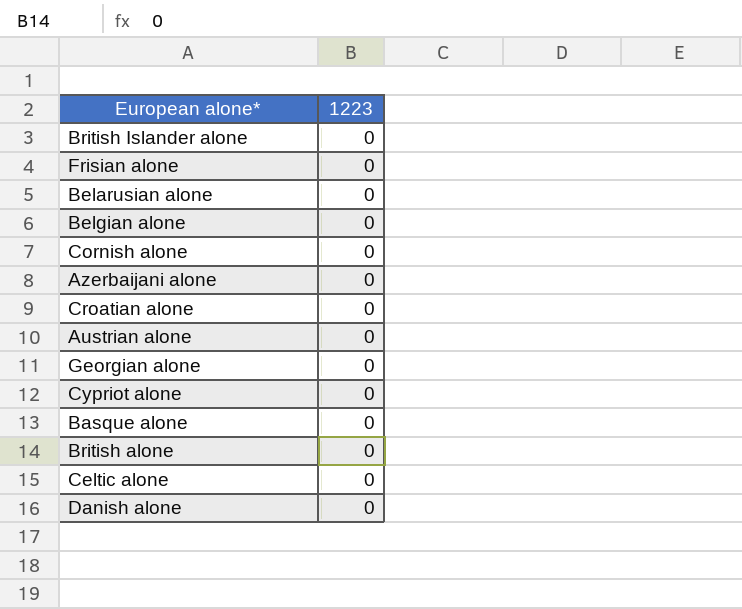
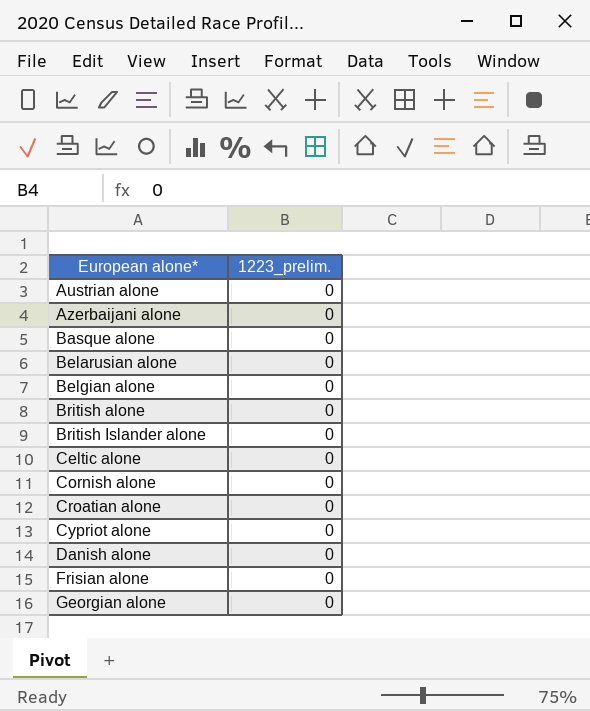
row order: none -> European alone* ascending
column name: 1223 -> 1223_prelim.

